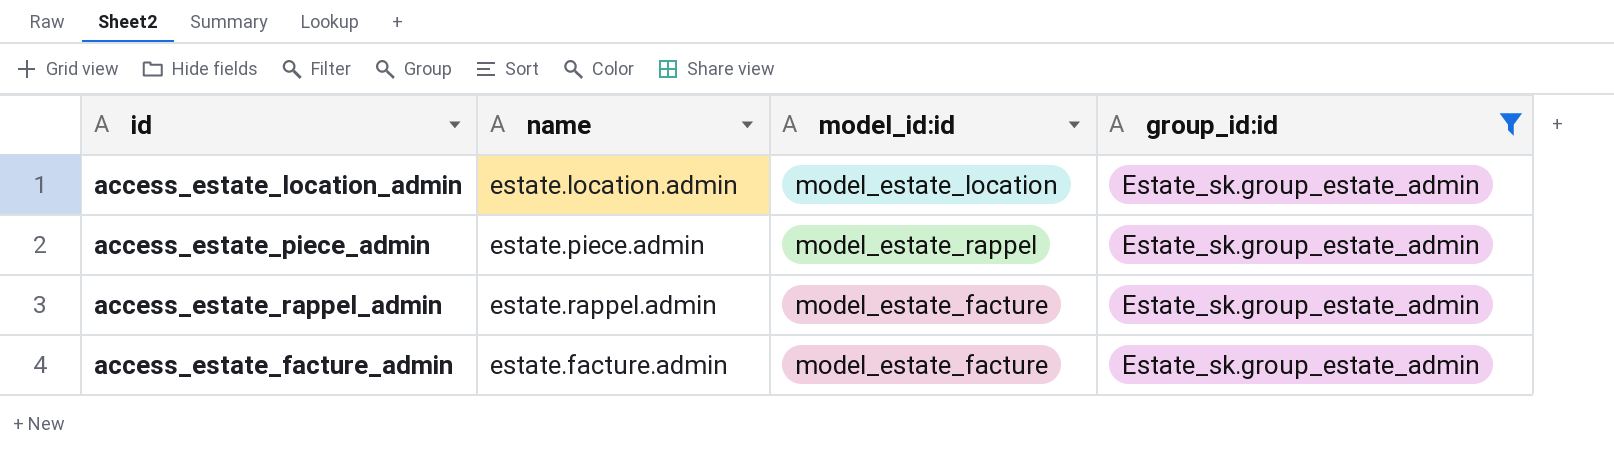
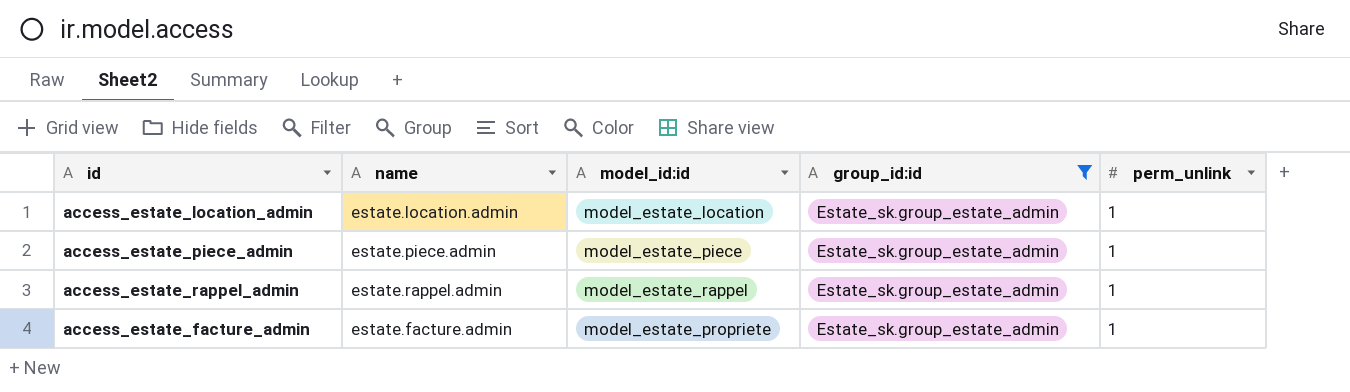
column perm_unlink | position: none -> 5
access_estate_piece_admin | model_id:id: model_estate_rappel -> model_estate_piece
access_estate_rappel_admin | model_id:id: model_estate_facture -> model_estate_rappel
access_estate_facture_admin | model_id:id: model_estate_facture -> model_estate_propriete

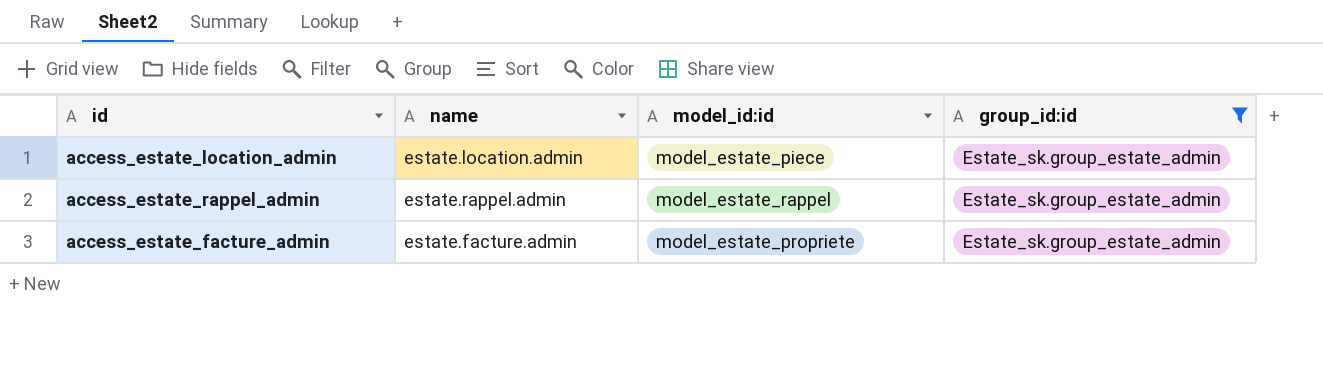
column perm_unlink | position: 5 -> none
row access_estate_piece_admin: estate.piece.admin | model_estate_piece | Estate_sk.group_estate_admin | 1 -> none
access_estate_location_admin | model_id:id: model_estate_location -> model_estate_piece

